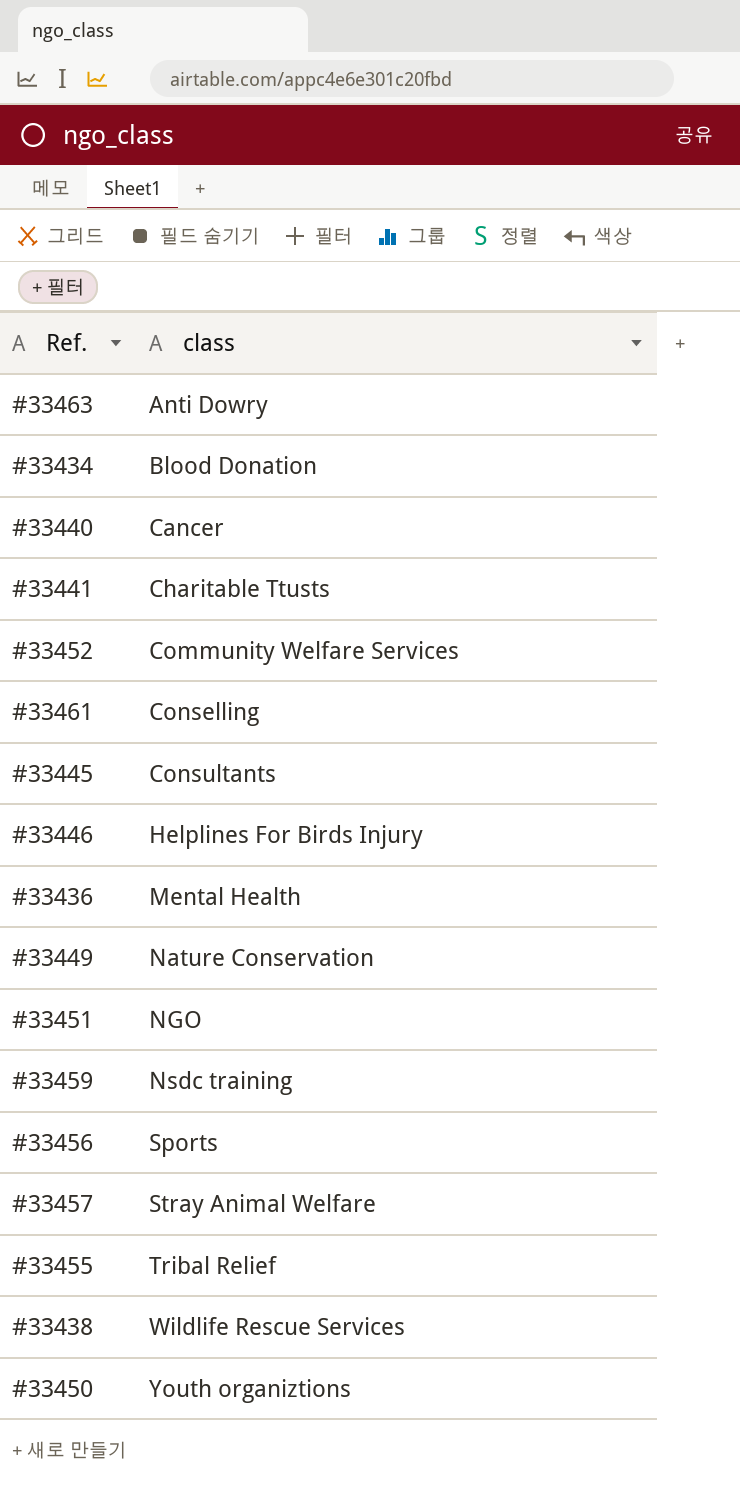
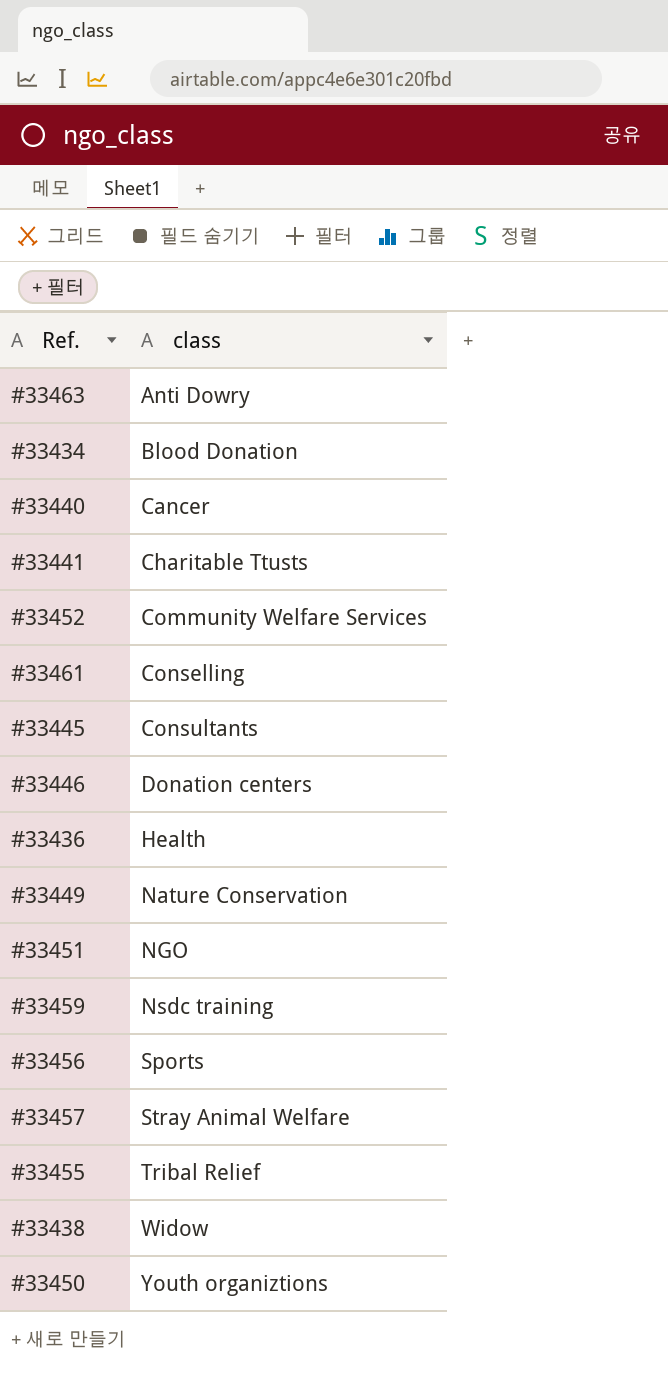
#33446 | class: Helplines For Birds Injury -> Donation centers
#33436 | class: Mental Health -> Health
#33438 | class: Wildlife Rescue Services -> Widow

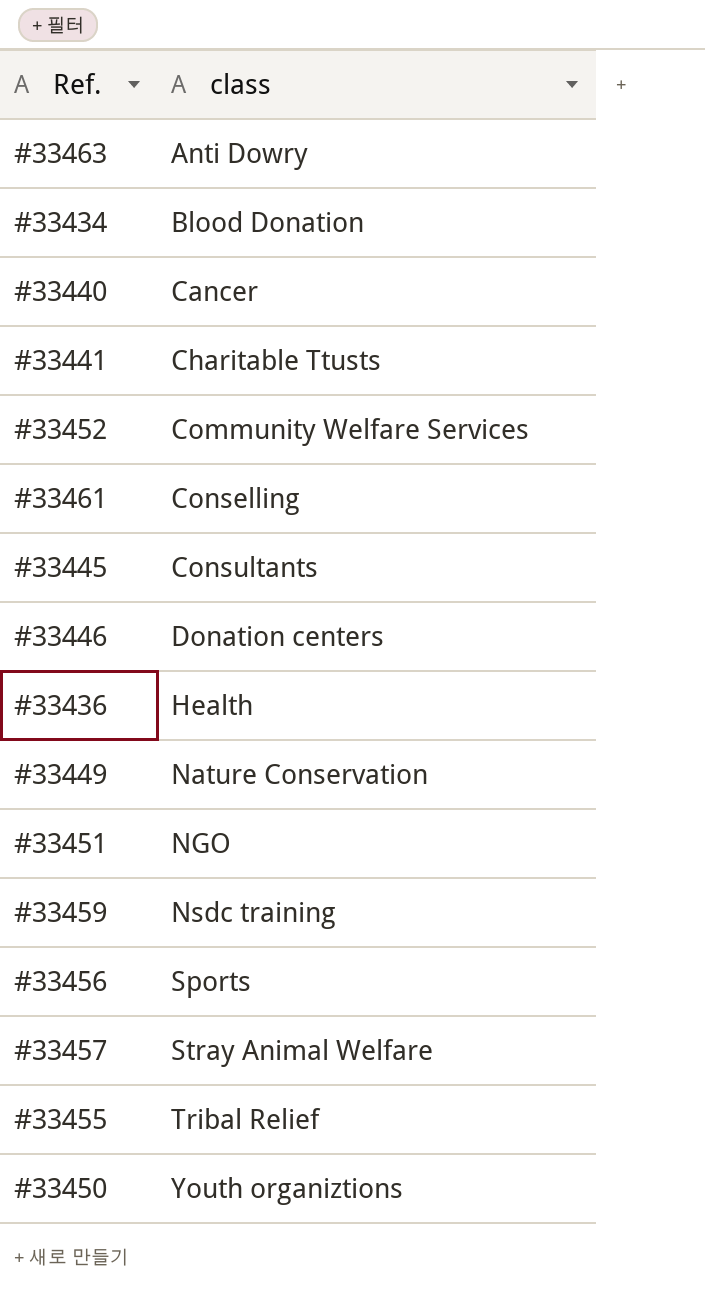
row #33438: Widow -> none

